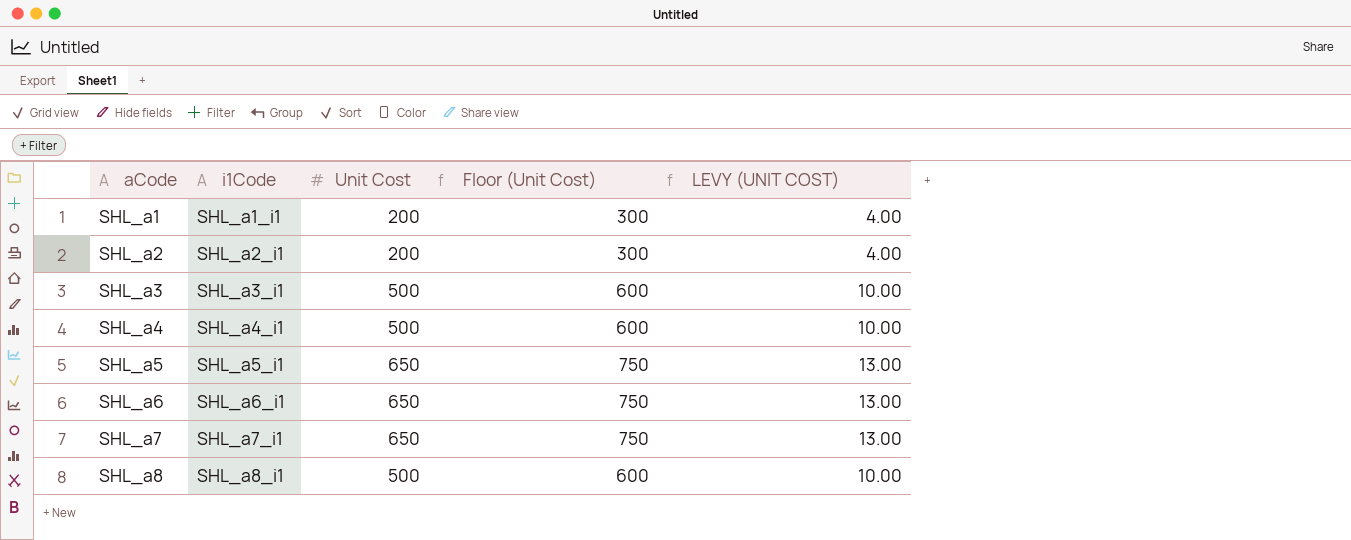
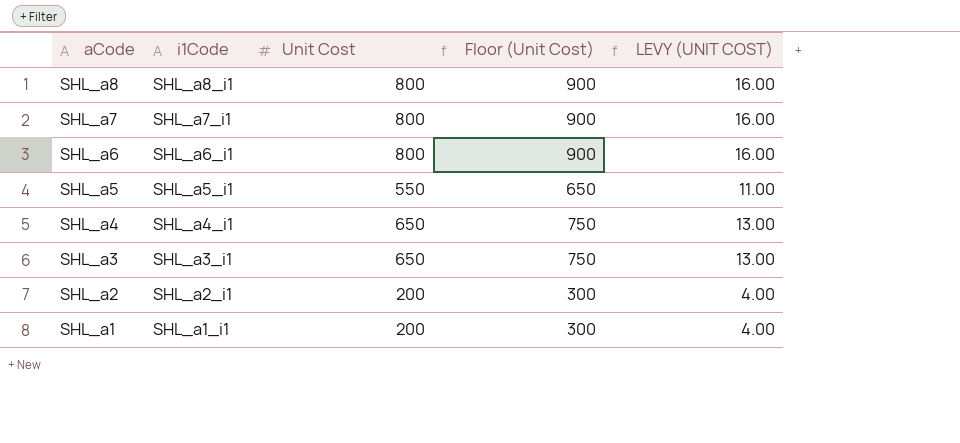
row order: aCode ascending -> aCode descending
SHL_a8 | Unit Cost: 500 -> 800
SHL_a8 | Floor (Unit Cost): 600 -> 900
SHL_a8 | LEVY (UNIT COST): 10.00 -> 16.00
SHL_a7 | Unit Cost: 650 -> 800
SHL_a7 | Floor (Unit Cost): 750 -> 900
SHL_a7 | LEVY (UNIT COST): 13.00 -> 16.00
SHL_a6 | Unit Cost: 650 -> 800
SHL_a6 | Floor (Unit Cost): 750 -> 900
SHL_a6 | LEVY (UNIT COST): 13.00 -> 16.00
SHL_a5 | Unit Cost: 650 -> 550
SHL_a5 | Floor (Unit Cost): 750 -> 650
SHL_a5 | LEVY (UNIT COST): 13.00 -> 11.00
SHL_a4 | Unit Cost: 500 -> 650
SHL_a4 | Floor (Unit Cost): 600 -> 750
SHL_a4 | LEVY (UNIT COST): 10.00 -> 13.00
SHL_a3 | Unit Cost: 500 -> 650
SHL_a3 | Floor (Unit Cost): 600 -> 750
SHL_a3 | LEVY (UNIT COST): 10.00 -> 13.00

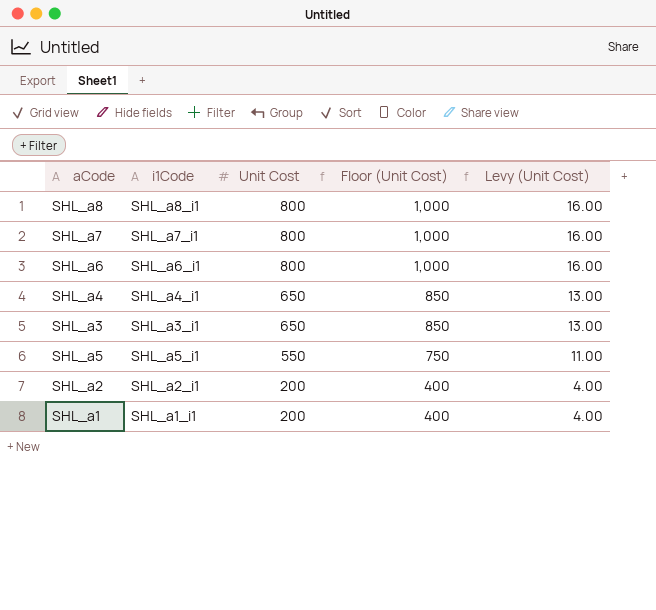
row order: aCode descending -> Unit Cost descending
column Floor (Unit Cost) | formula: [Unit Cost] + 100 -> [Unit Cost] + 200
column name: LEVY (UNIT COST) -> Levy (Unit Cost)

